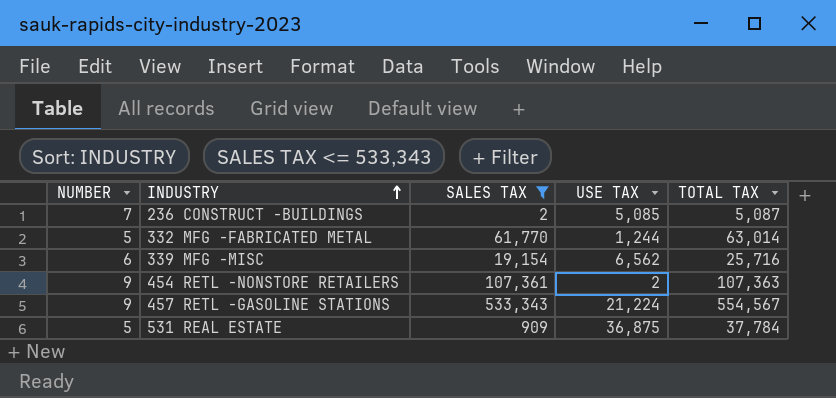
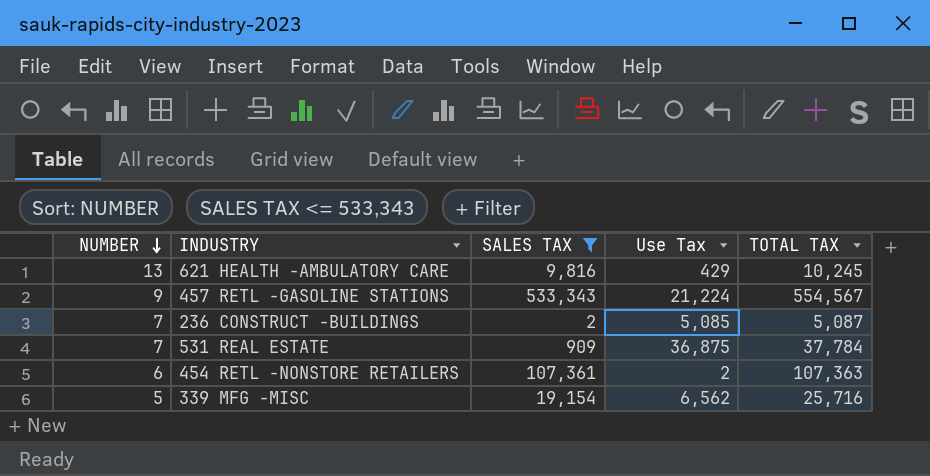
row order: INDUSTRY ascending -> NUMBER descending
column name: USE TAX -> Use Tax
row 332 MFG -FABRICATED METAL: 5 | 61,770 | 1,244 | 63,014 -> none
row 621 HEALTH -AMBULATORY CARE: none -> 13 | 9,816 | 429 | 10,245
531 REAL ESTATE | NUMBER: 5 -> 7
454 RETL -NONSTORE RETAILERS | NUMBER: 9 -> 6
339 MFG -MISC | NUMBER: 6 -> 5

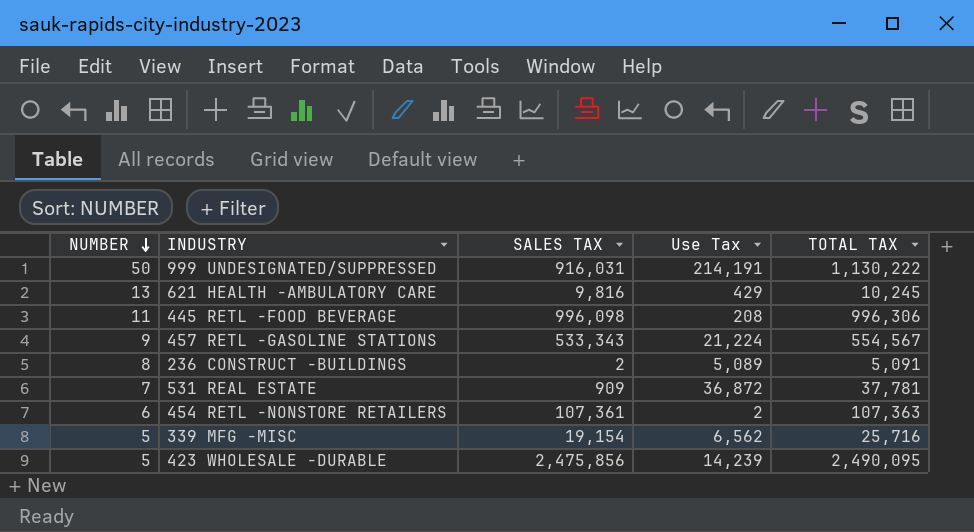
filter: SALES TAX <= 533,343 -> none
236 CONSTRUCT -BUILDINGS | NUMBER: 7 -> 8
236 CONSTRUCT -BUILDINGS | Use Tax: 5,085 -> 5,089
236 CONSTRUCT -BUILDINGS | TOTAL TAX: 5,087 -> 5,091
531 REAL ESTATE | Use Tax: 36,875 -> 36,872
531 REAL ESTATE | TOTAL TAX: 37,784 -> 37,781

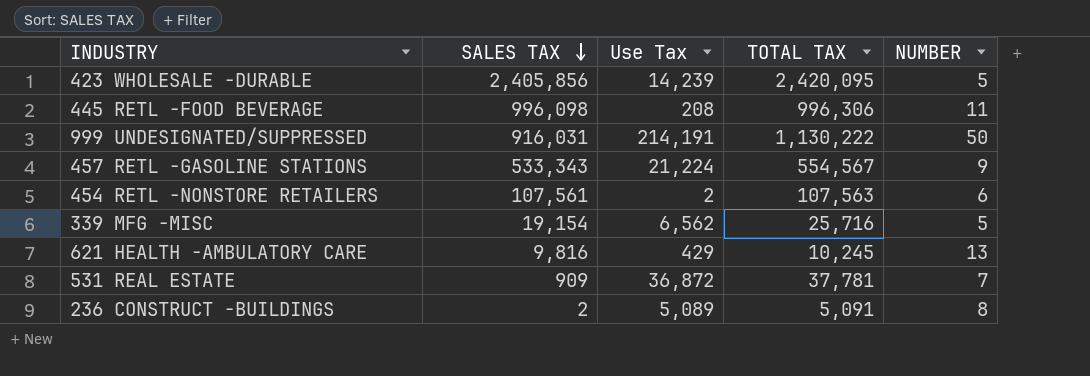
row order: NUMBER descending -> SALES TAX descending
column NUMBER | position: 1 -> 5
423 WHOLESALE -DURABLE | SALES TAX: 2,475,856 -> 2,405,856
423 WHOLESALE -DURABLE | TOTAL TAX: 2,490,095 -> 2,420,095
454 RETL -NONSTORE RETAILERS | SALES TAX: 107,361 -> 107,561
454 RETL -NONSTORE RETAILERS | TOTAL TAX: 107,363 -> 107,563

